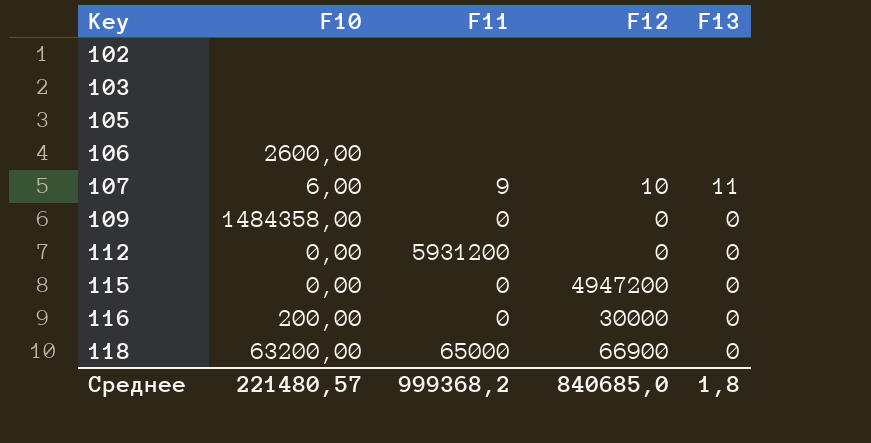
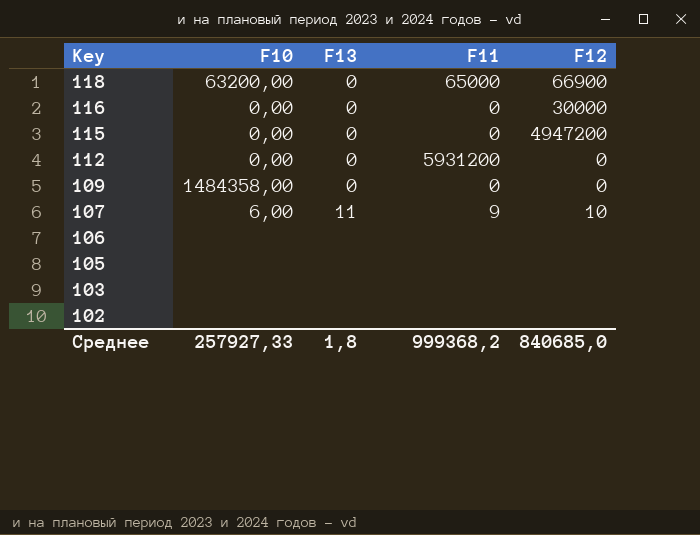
row order: Key ascending -> Key descending
column F13 | position: 5 -> 3
116 | F10: 200,00 -> 0,00
106 | F10: 2600,00 -> none
Среднее | F10: 221480,57 -> 257927,33

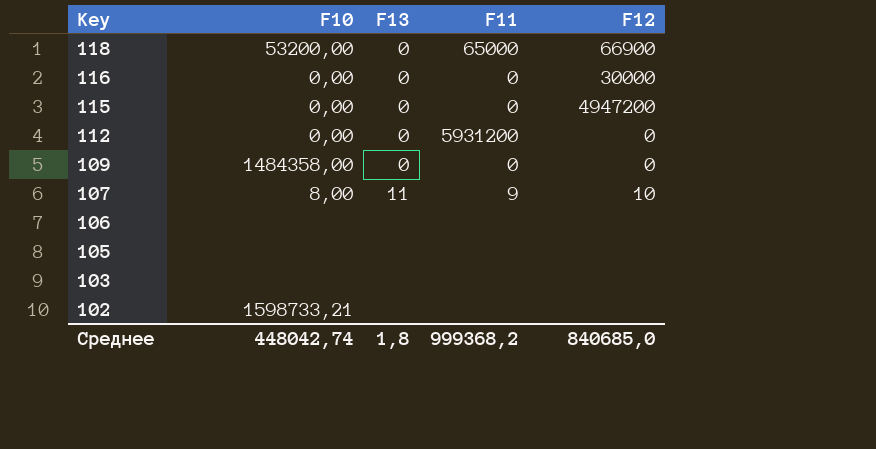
118 | F10: 63200,00 -> 53200,00
107 | F10: 6,00 -> 8,00
102 | F10: none -> 1598733,21
Среднее | F10: 257927,33 -> 448042,74

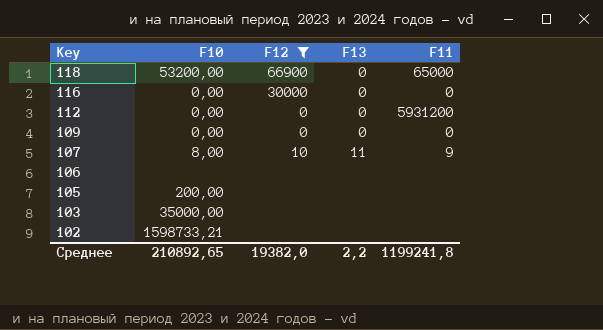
filter: none -> F12 != 4947200
column F12 | position: 5 -> 3
109 | F10: 1484358,00 -> 0,00
105 | F10: none -> 200,00
103 | F10: none -> 35000,00
Среднее | F10: 448042,74 -> 210892,65
Среднее | F12: 840685,0 -> 19382,0
Среднее | F13: 1,8 -> 2,2
Среднее | F11: 999368,2 -> 1199241,8

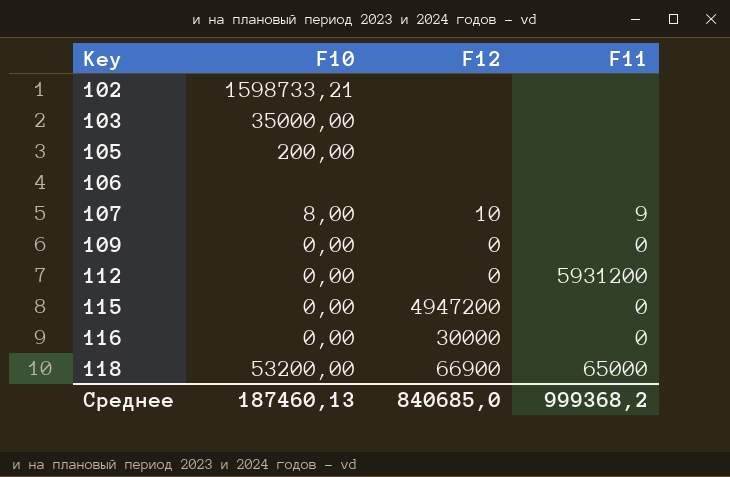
filter: F12 != 4947200 -> none
row order: Key descending -> Key ascending
column F13 | position: 4 -> none
Среднее | F10: 210892,65 -> 187460,13
Среднее | F12: 19382,0 -> 840685,0
Среднее | F11: 1199241,8 -> 999368,2

